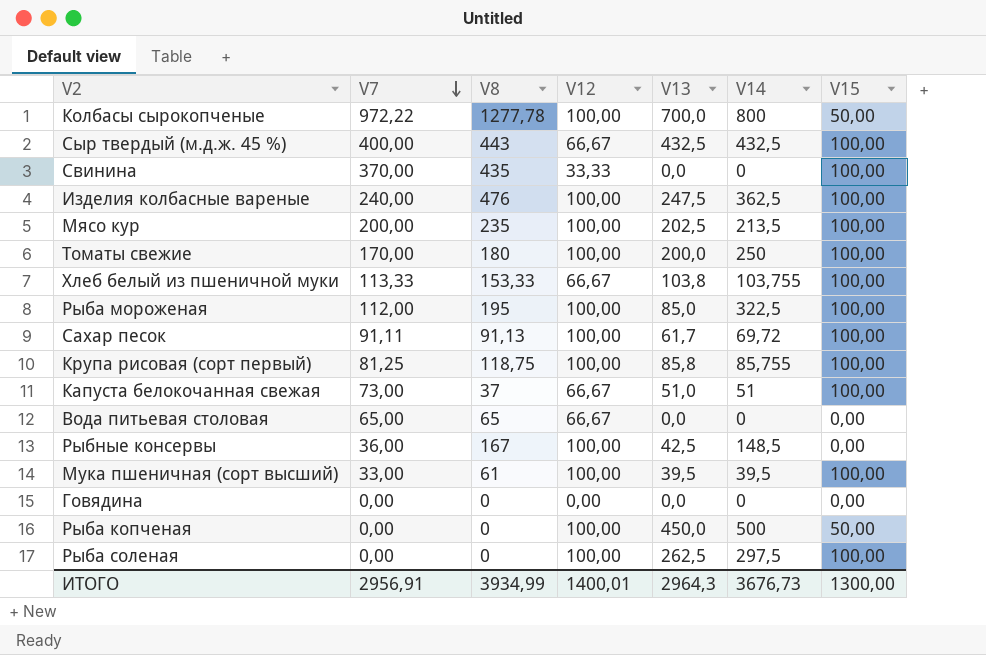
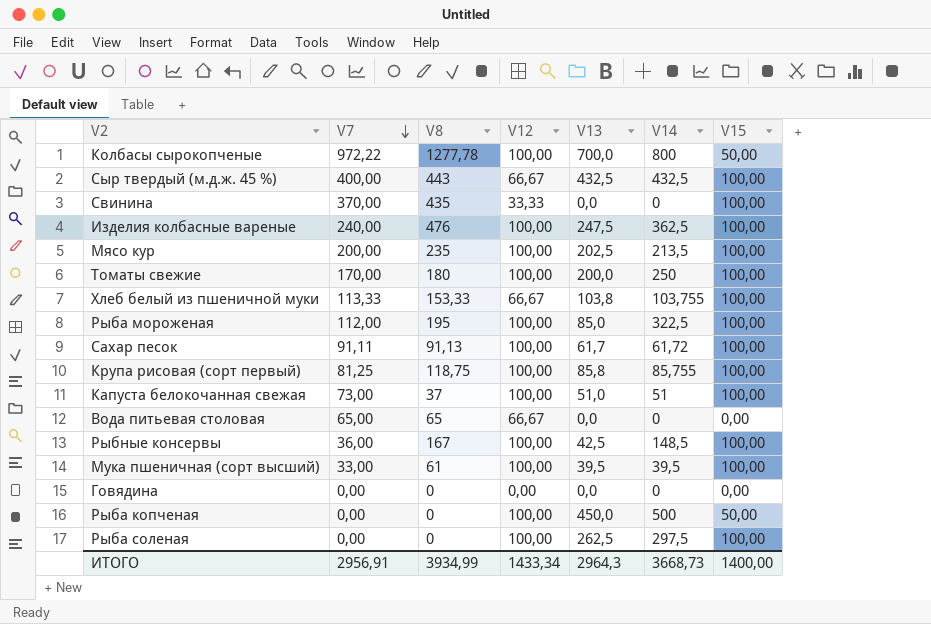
Сахар песок | V14: 69,72 -> 61,72
Капуста белокочанная свежая | V12: 66,67 -> 100,00
Рыбные консервы | V15: 0,00 -> 100,00
ИТОГО | V12: 1400,01 -> 1433,34
ИТОГО | V14: 3676,73 -> 3668,73
ИТОГО | V15: 1300,00 -> 1400,00

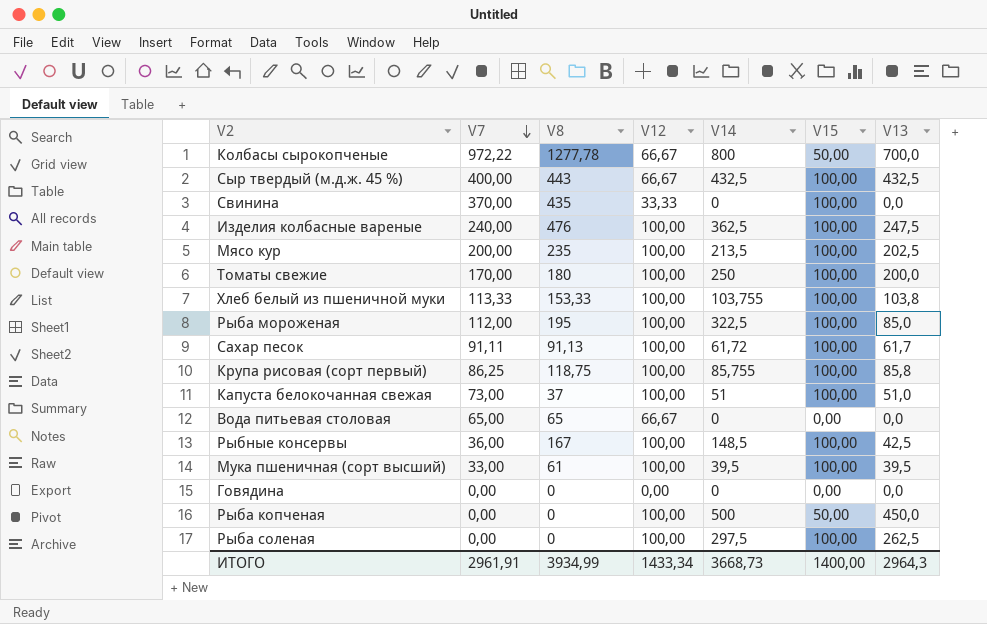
column V13 | position: 5 -> 7
Колбасы сырокопченые | V12: 100,00 -> 66,67
Хлеб белый из пшеничной муки | V12: 66,67 -> 100,00
Крупа рисовая (сорт первый) | V7: 81,25 -> 86,25
ИТОГО | V7: 2956,91 -> 2961,91

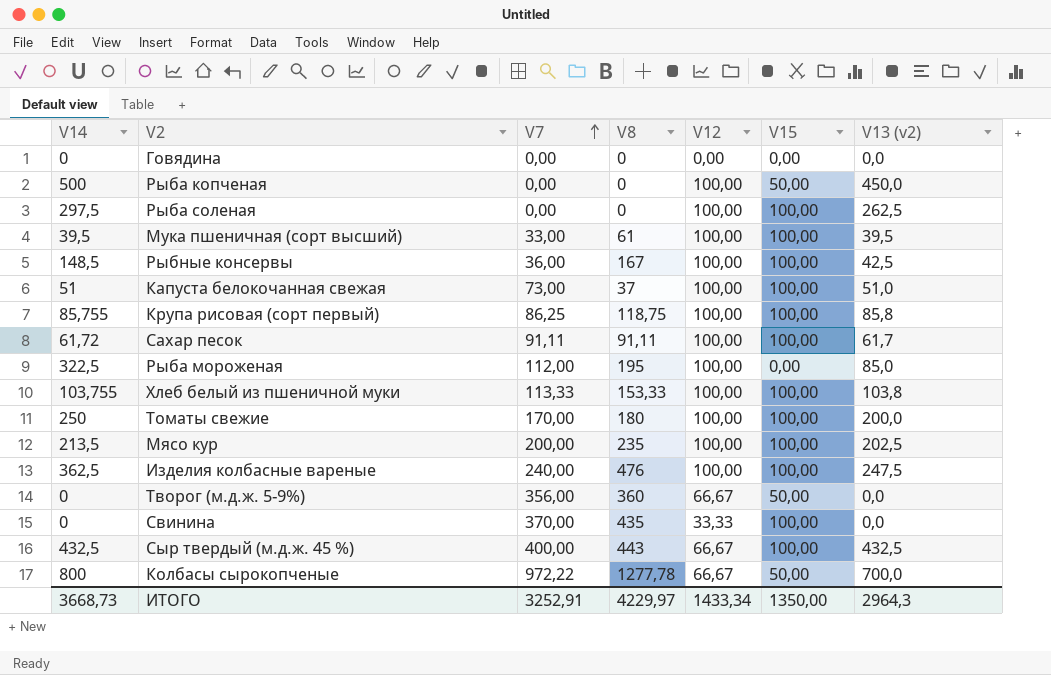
row order: V7 descending -> V7 ascending
column V14 | position: 5 -> 1
column name: V13 -> V13 (v2)
row Вода питьевая столовая: 65,00 | 65 | 66,67 | 0 | 0,00 | 0,0 -> none
Сахар песок | V8: 91,13 -> 91,11
Рыба мороженая | V15: 100,00 -> 0,00
row Творог (м.д.ж. 5-9%): none -> 0 | 356,00 | 360 | 66,67 | 50,00 | 0,0
ИТОГО | V7: 2961,91 -> 3252,91
ИТОГО | V8: 3934,99 -> 4229,97
ИТОГО | V15: 1400,00 -> 1350,00

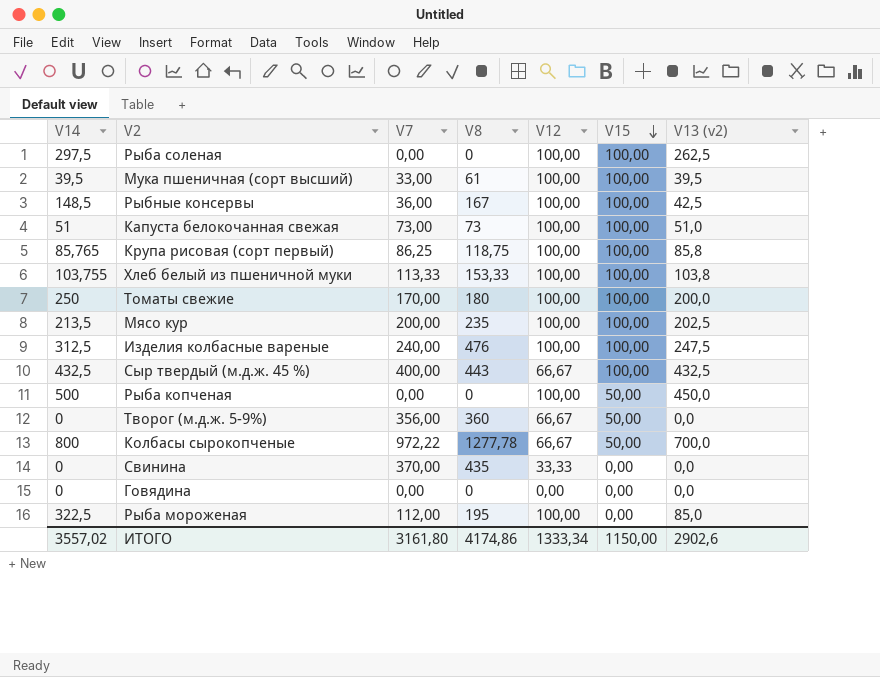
row order: V7 ascending -> V15 descending
row Сахар песок: 61,72 | 91,11 | 91,11 | 100,00 | 100,00 | 61,7 -> none
Капуста белокочанная свежая | V8: 37 -> 73
Крупа рисовая (сорт первый) | V14: 85,755 -> 85,765
Изделия колбасные вареные | V14: 362,5 -> 312,5
Свинина | V15: 100,00 -> 0,00
ИТОГО | V14: 3668,73 -> 3557,02
ИТОГО | V7: 3252,91 -> 3161,80
ИТОГО | V8: 4229,97 -> 4174,86
ИТОГО | V12: 1433,34 -> 1333,34
ИТОГО | V15: 1350,00 -> 1150,00
ИТОГО | V13 (v2): 2964,3 -> 2902,6

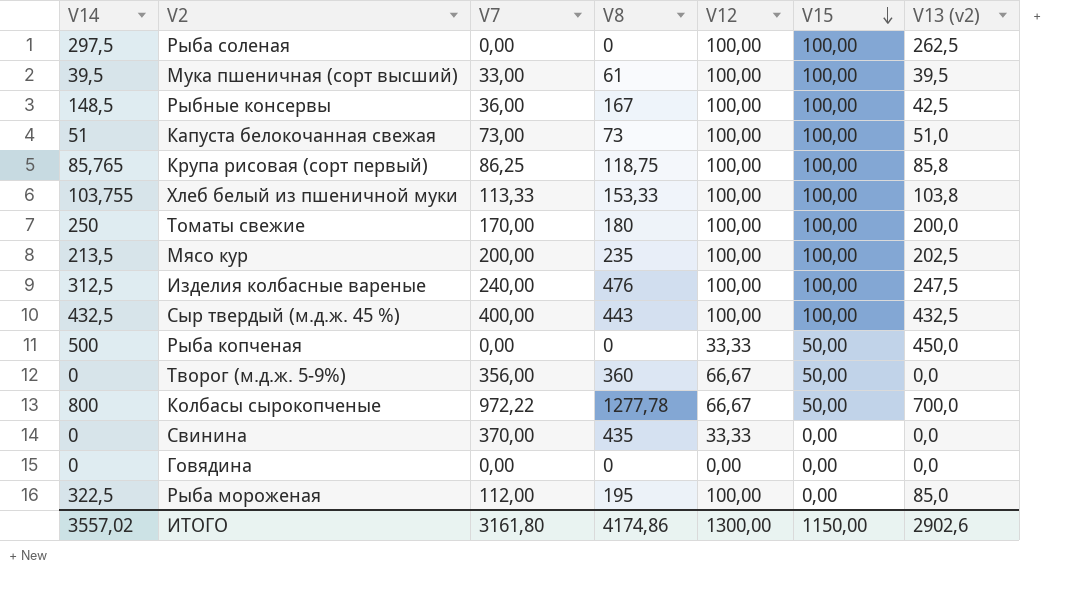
Сыр твердый (м.д.ж. 45 %) | V12: 66,67 -> 100,00
Рыба копченая | V12: 100,00 -> 33,33
ИТОГО | V12: 1333,34 -> 1300,00

